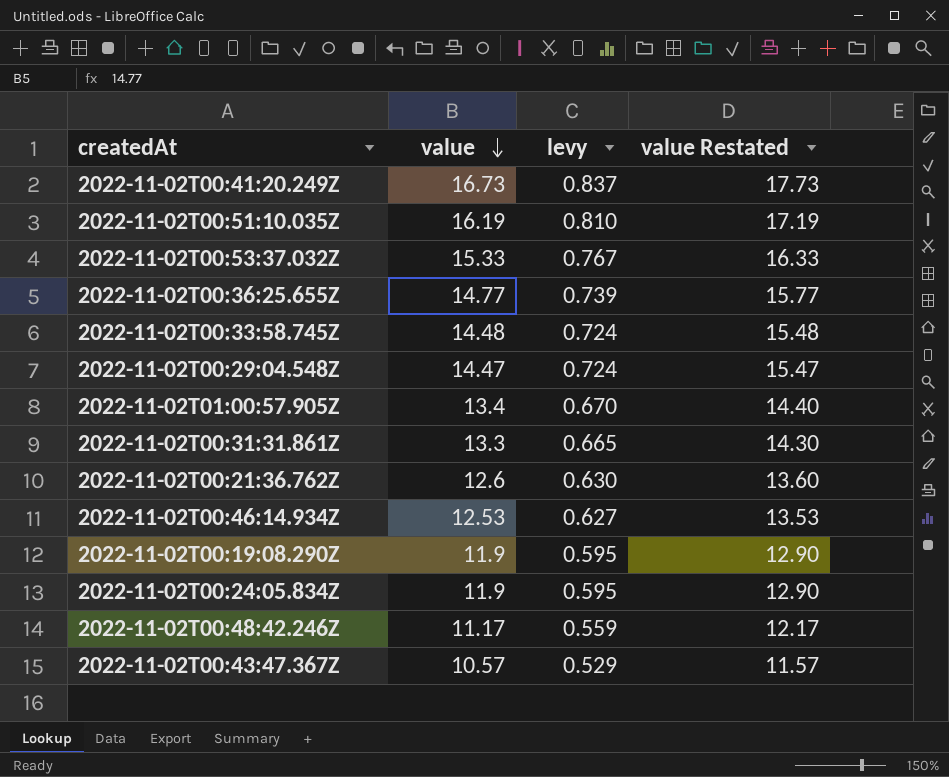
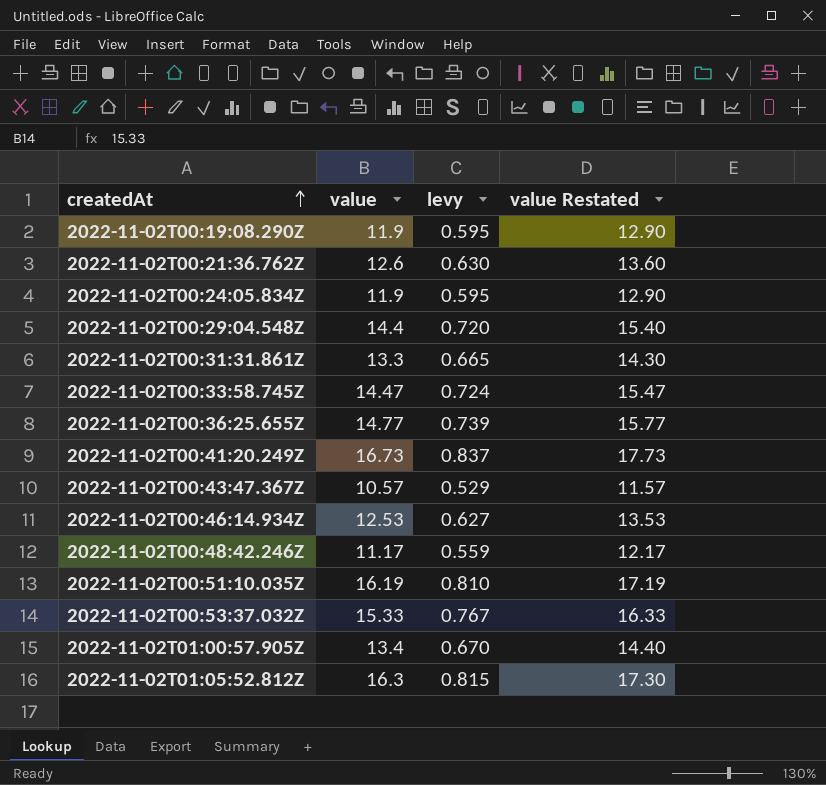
row order: value descending -> createdAt ascending
2022-11-02T00:29:04.548Z | value: 14.47 -> 14.4
2022-11-02T00:29:04.548Z | levy: 0.724 -> 0.720
2022-11-02T00:29:04.548Z | value Restated: 15.47 -> 15.40
2022-11-02T00:33:58.745Z | value: 14.48 -> 14.47
2022-11-02T00:33:58.745Z | value Restated: 15.48 -> 15.47
row 2022-11-02T01:05:52.812Z: none -> 16.3 | 0.815 | 17.30

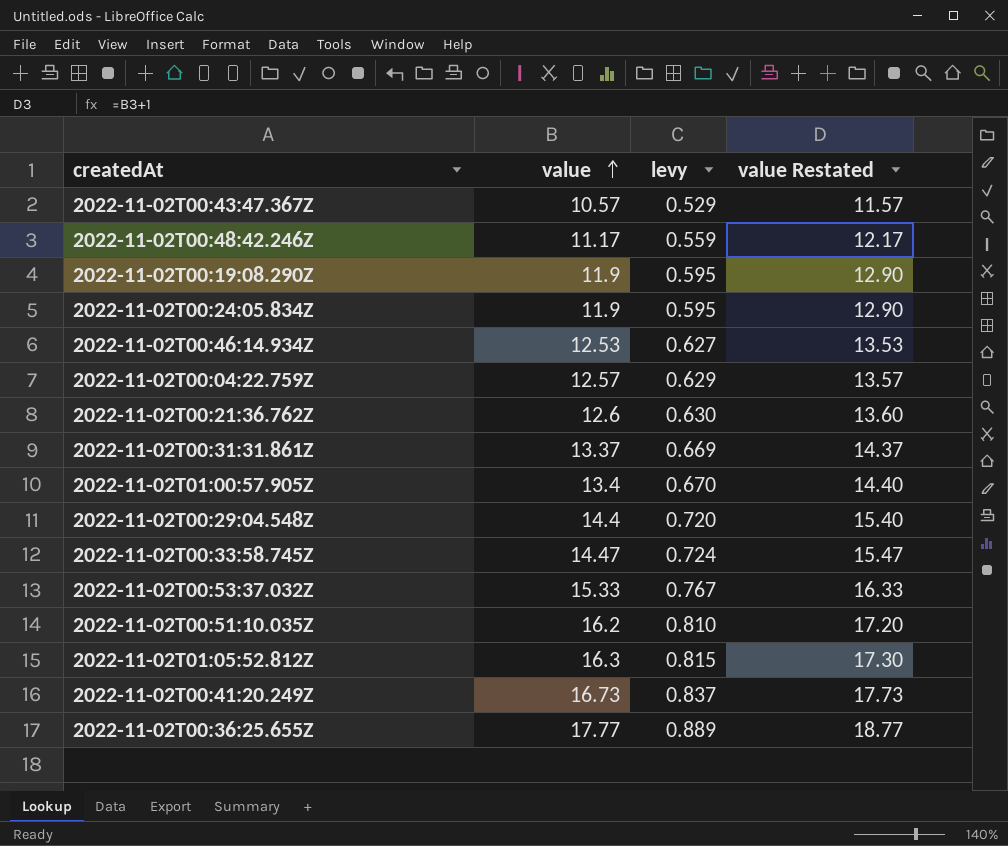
row order: createdAt ascending -> value ascending
row 2022-11-02T00:04:22.759Z: none -> 12.57 | 0.629 | 13.57
2022-11-02T00:31:31.861Z | value: 13.3 -> 13.37
2022-11-02T00:31:31.861Z | levy: 0.665 -> 0.669
2022-11-02T00:31:31.861Z | value Restated: 14.30 -> 14.37
2022-11-02T00:51:10.035Z | value: 16.19 -> 16.2
2022-11-02T00:51:10.035Z | value Restated: 17.19 -> 17.20
2022-11-02T00:36:25.655Z | value: 14.77 -> 17.77
2022-11-02T00:36:25.655Z | levy: 0.739 -> 0.889
2022-11-02T00:36:25.655Z | value Restated: 15.77 -> 18.77

